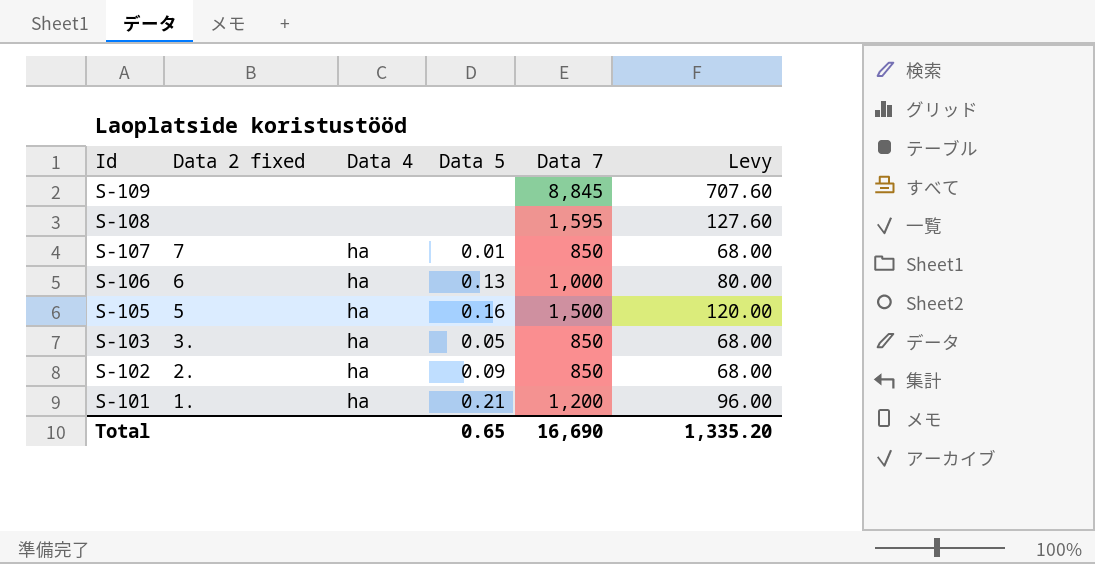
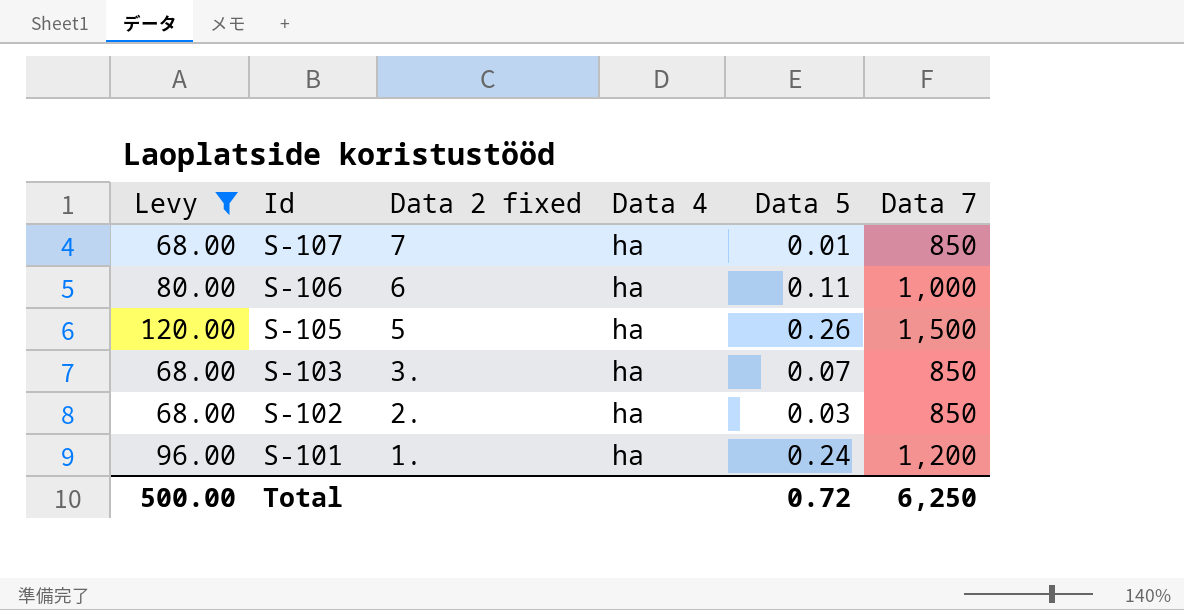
filter: none -> Levy <= 120.00
column Levy | position: 6 -> 1
S-106 | Data 5: 0.13 -> 0.11
S-105 | Data 5: 0.16 -> 0.26
S-103 | Data 5: 0.05 -> 0.07
S-102 | Data 5: 0.09 -> 0.03
S-101 | Data 5: 0.21 -> 0.24
Total | Levy: 1,335.20 -> 500.00
Total | Data 5: 0.65 -> 0.72
Total | Data 7: 16,690 -> 6,250

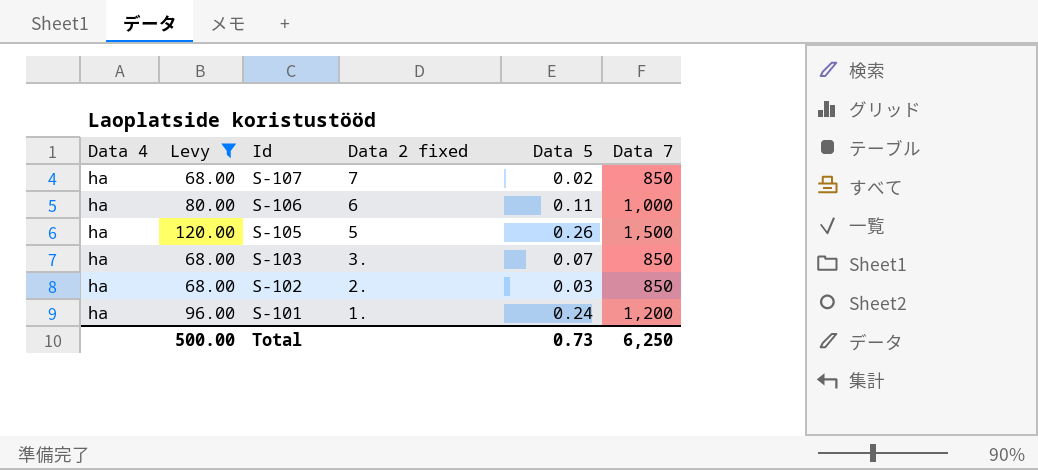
column Data 4 | position: 4 -> 1
S-107 | Data 5: 0.01 -> 0.02
Total | Data 5: 0.72 -> 0.73

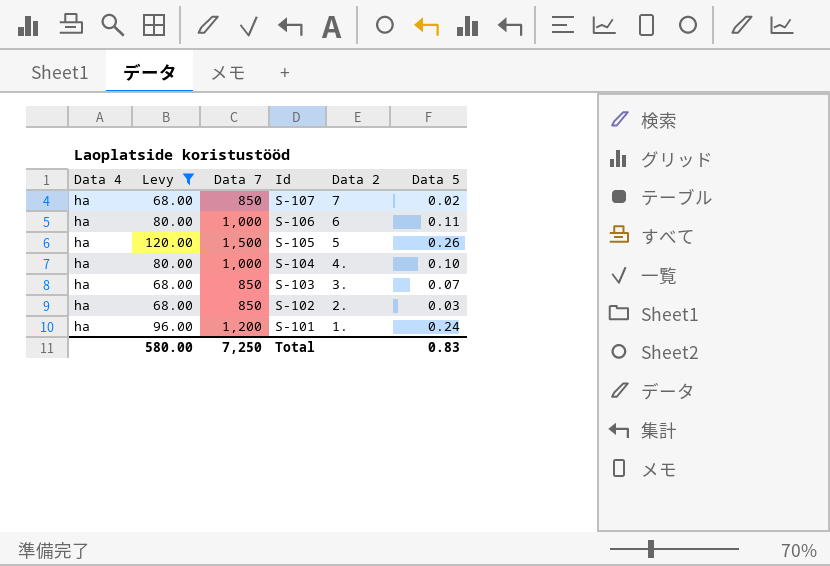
column Data 7 | position: 6 -> 3
column name: Data 2 fixed -> Data 2
row S-104: none -> ha | 80.00 | 1,000 | 4. | 0.10
Total | Levy: 500.00 -> 580.00
Total | Data 7: 6,250 -> 7,250
Total | Data 5: 0.73 -> 0.83

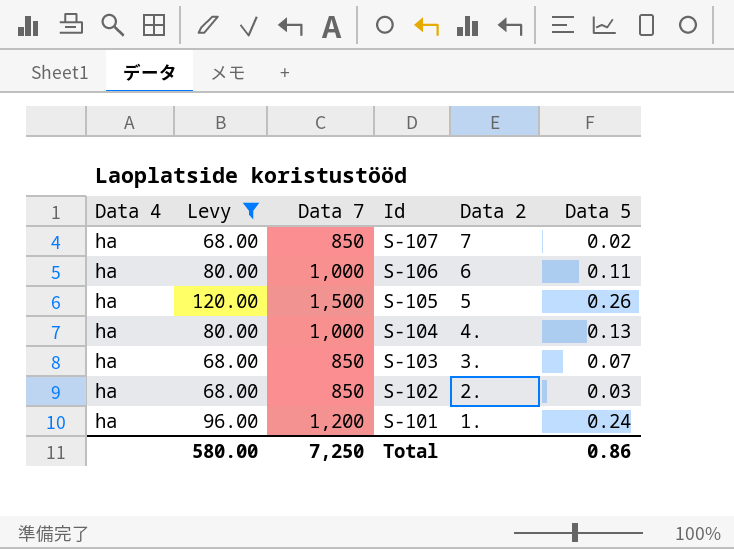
S-104 | Data 5: 0.10 -> 0.13
Total | Data 5: 0.83 -> 0.86

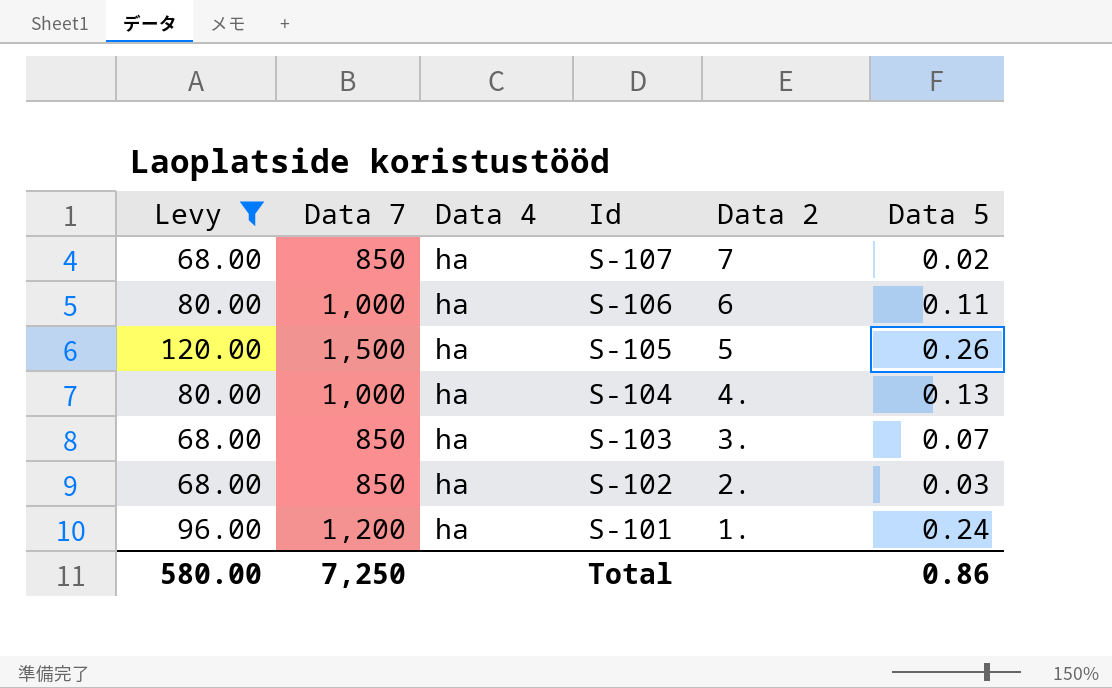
column Data 4 | position: 1 -> 3

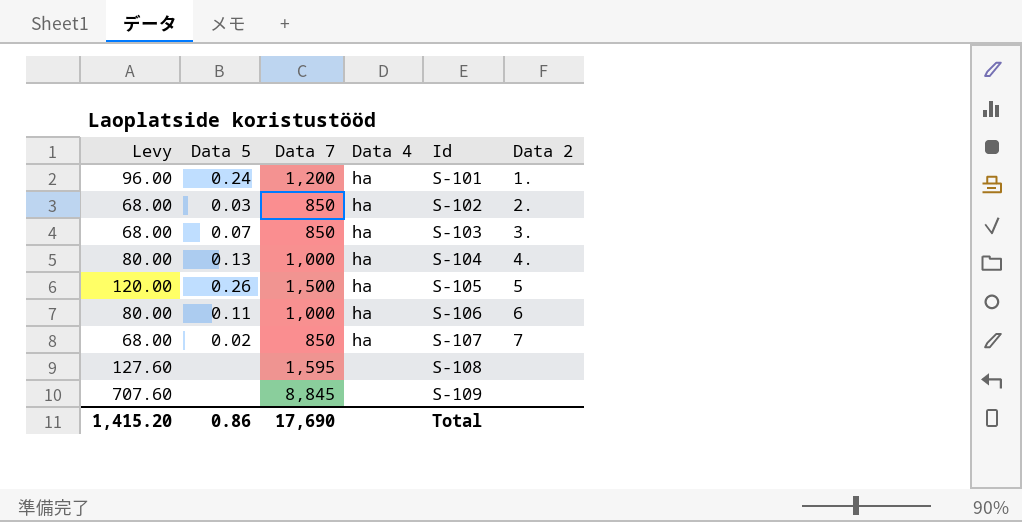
filter: Levy <= 120.00 -> none
row order: Id descending -> Id ascending
column Data 5 | position: 6 -> 2
Total | Levy: 580.00 -> 1,415.20
Total | Data 7: 7,250 -> 17,690

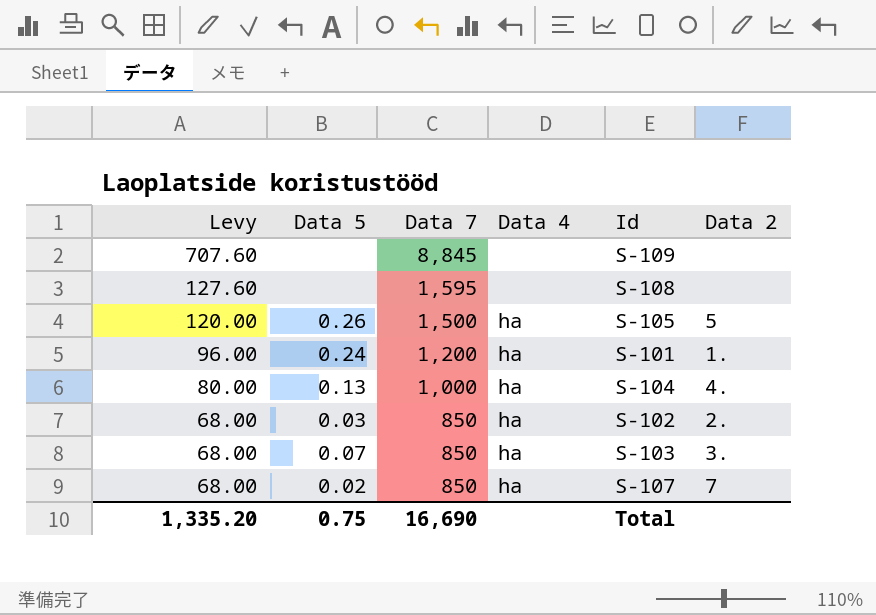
row order: Id ascending -> Levy descending
row S-106: 80.00 | 0.11 | 1,000 | ha | 6 -> none
Total | Levy: 1,415.20 -> 1,335.20
Total | Data 5: 0.86 -> 0.75
Total | Data 7: 17,690 -> 16,690

